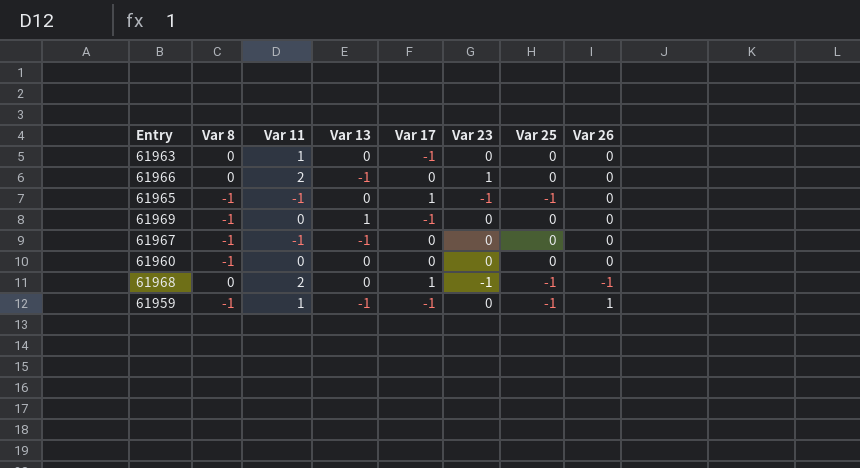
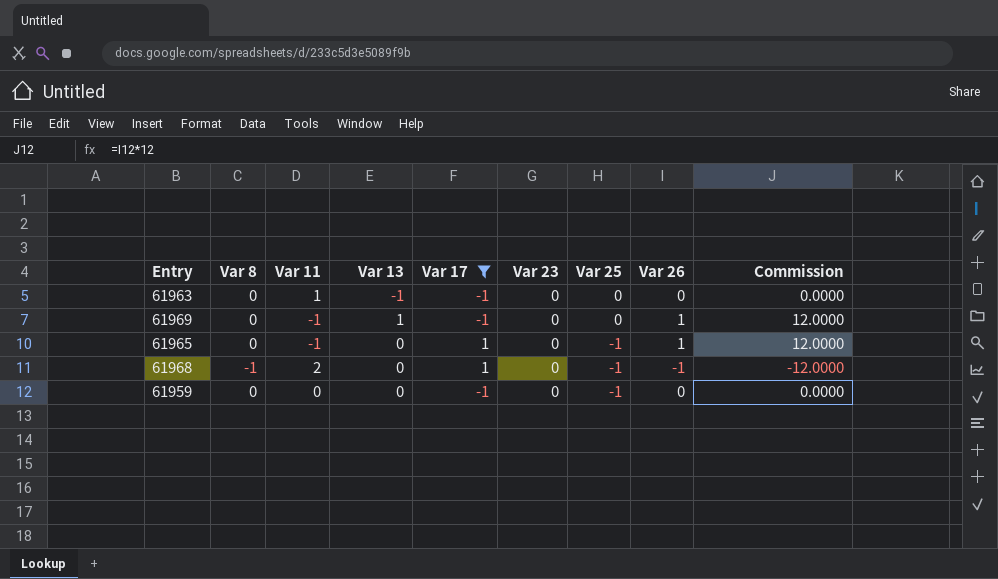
filter: none -> Var 17 != 0
row order: none -> Var 25 descending
column Commission | formula: none -> [Var 26] * 12
61963 | Var 13: 0 -> -1
61969 | Var 8: -1 -> 0
61969 | Var 11: 0 -> -1
61969 | Var 26: 0 -> 1
61965 | Var 8: -1 -> 0
61965 | Var 23: -1 -> 0
61965 | Var 26: 0 -> 1
61968 | Var 8: 0 -> -1
61968 | Var 23: -1 -> 0
61959 | Var 8: -1 -> 0
61959 | Var 11: 1 -> 0
61959 | Var 13: -1 -> 0
61959 | Var 26: 1 -> 0

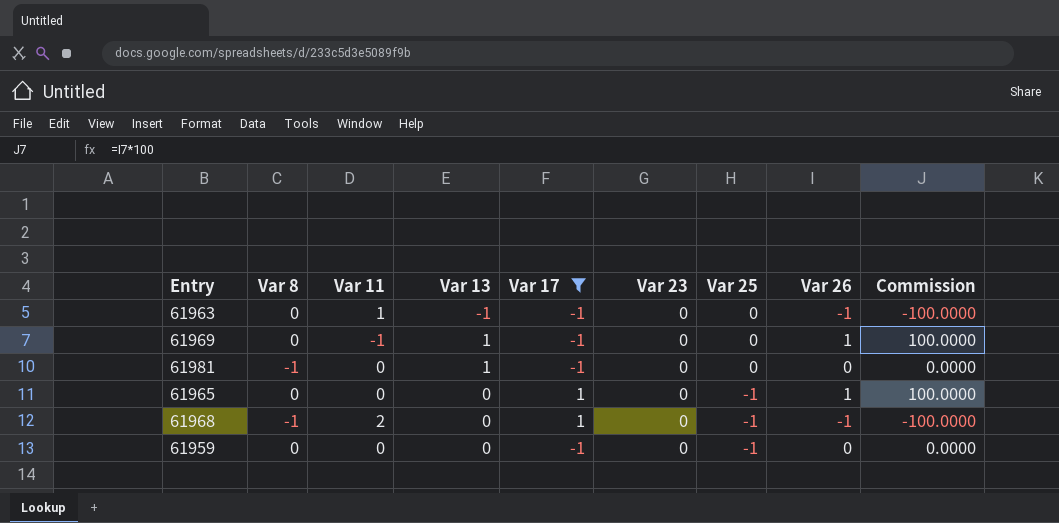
column Commission | formula: [Var 26] * 12 -> [Var 26] * 100
61963 | Var 26: 0 -> -1
row 61981: none -> -1 | 0 | 1 | -1 | 0 | 0 | 0 | 0.0000
61965 | Var 11: -1 -> 0

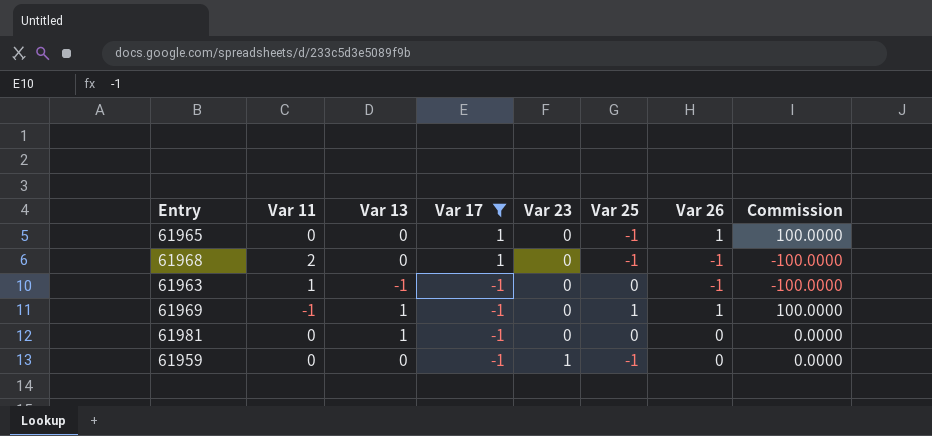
row order: Var 25 descending -> Var 17 descending
column Var 8 | position: 2 -> none
61969 | Var 25: 0 -> 1
61959 | Var 23: 0 -> 1

